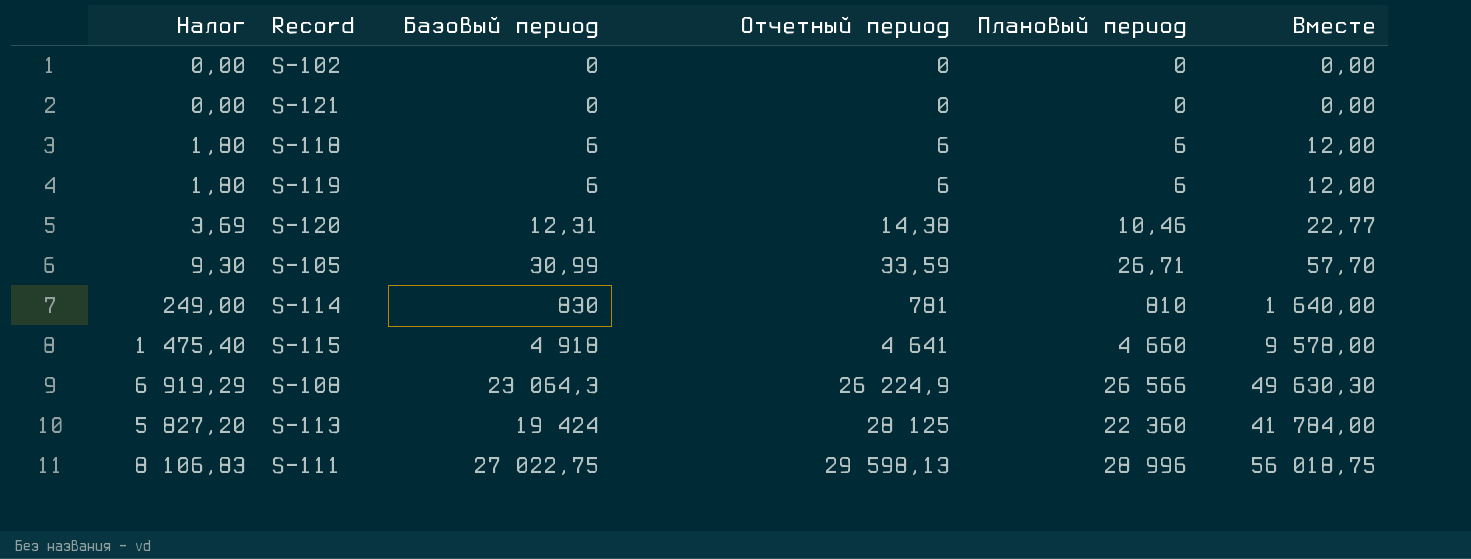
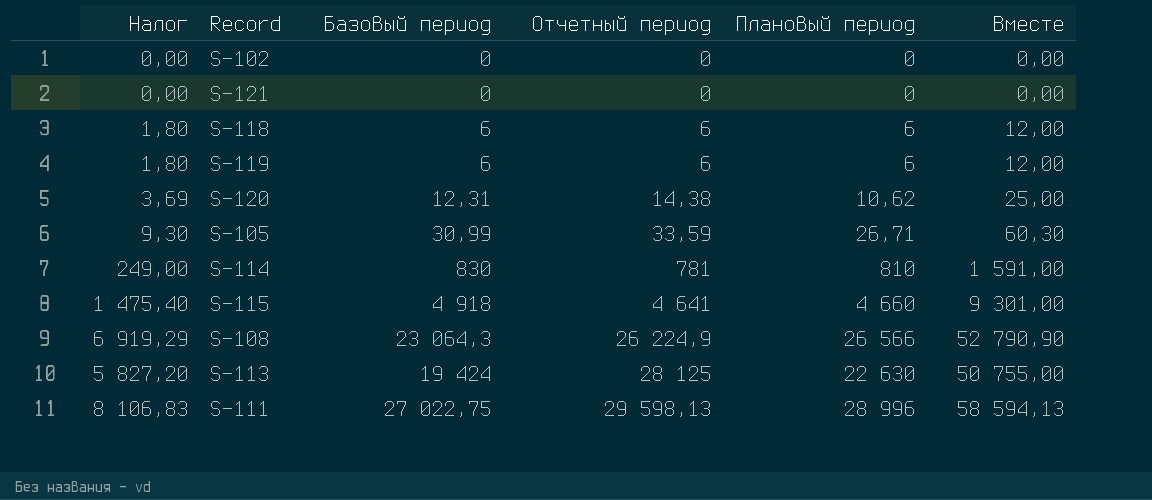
column Вместе | formula: [Базовый период] + [Плановый период] -> [Отчетный период] + [Плановый период]
S-120 | Плановый период: 10,46 -> 10,62
S-113 | Плановый период: 22 360 -> 22 630

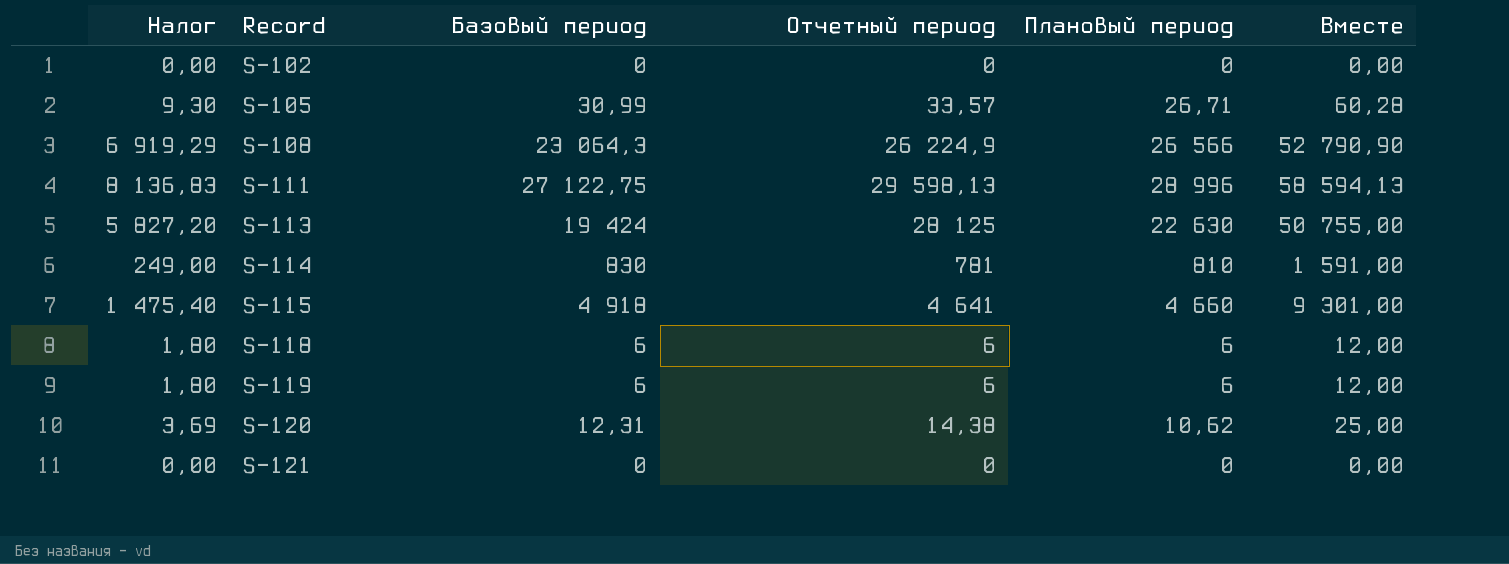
row order: Отчетный период ascending -> Record ascending
S-105 | Отчетный период: 33,59 -> 33,57
S-105 | Вместе: 60,30 -> 60,28
S-111 | Налог: 8 106,83 -> 8 136,83
S-111 | Базовый период: 27 022,75 -> 27 122,75

